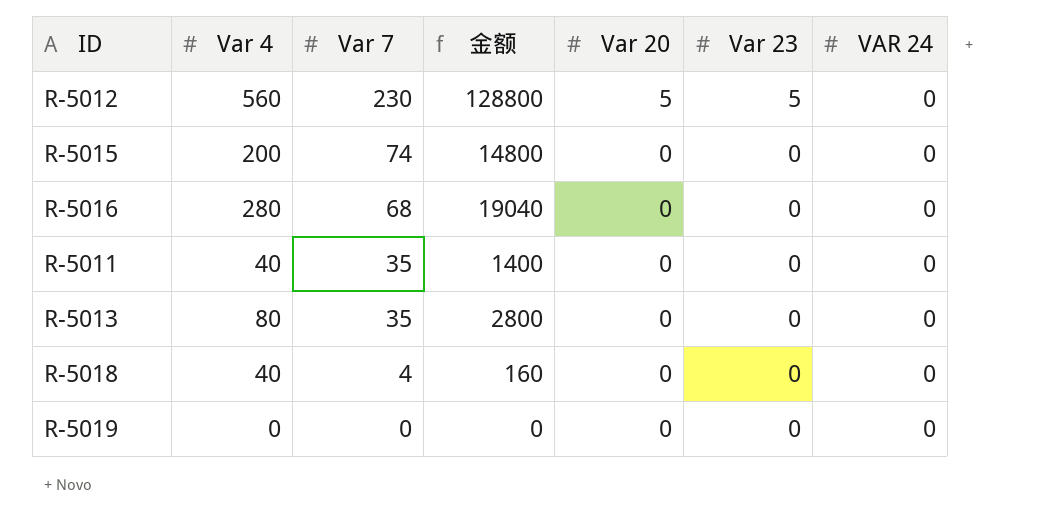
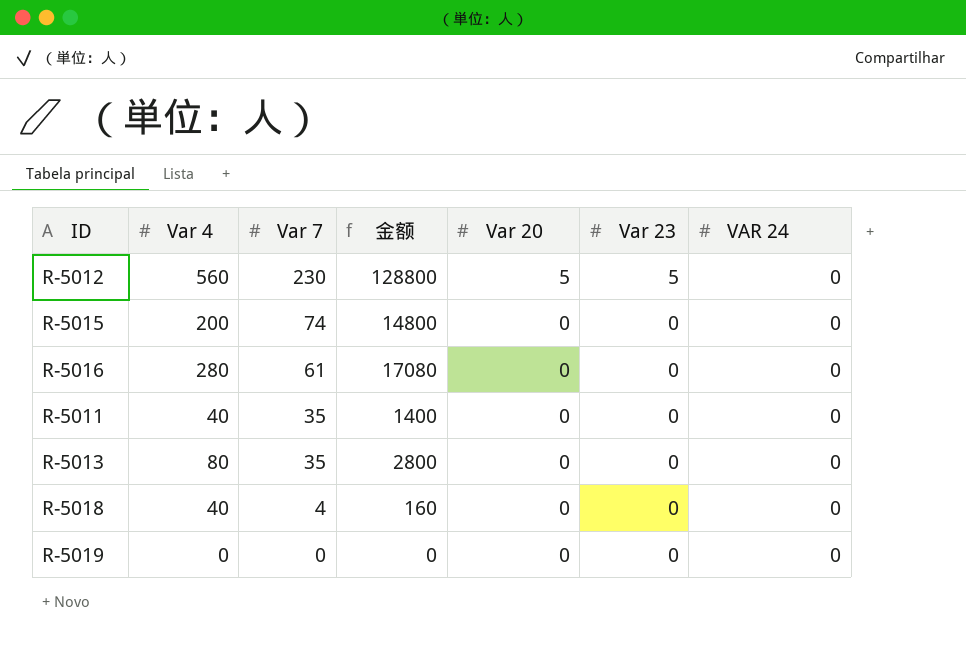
R-5016 | Var 7: 68 -> 61
R-5016 | 金额: 19040 -> 17080

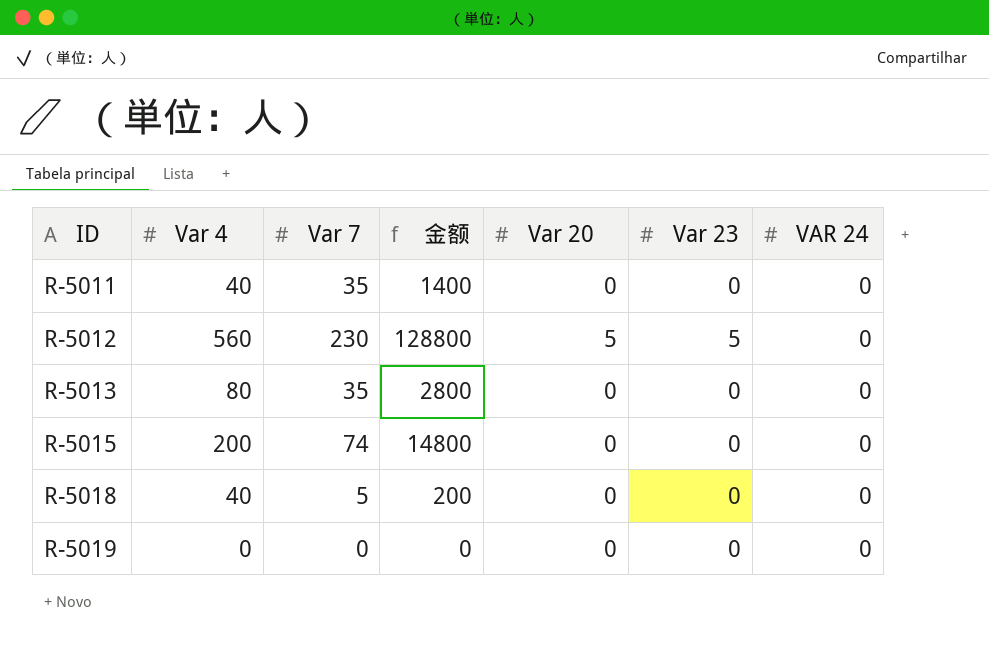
row order: Var 7 descending -> ID ascending
row R-5016: 280 | 61 | 17080 | 0 | 0 | 0 -> none
R-5018 | Var 7: 4 -> 5
R-5018 | 金额: 160 -> 200

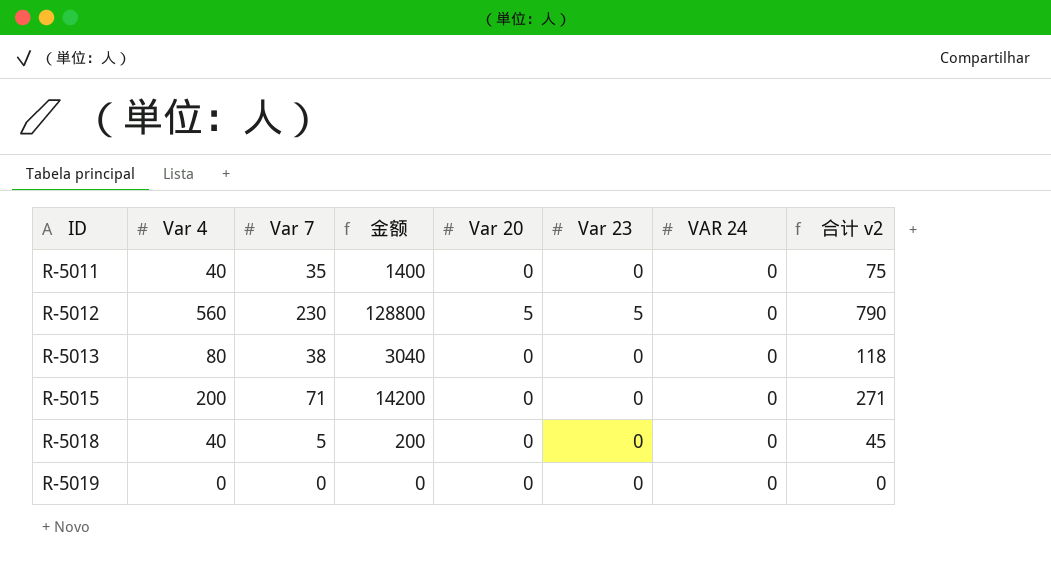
column 合计 v2 | formula: none -> [Var 4] + [Var 7]
R-5013 | Var 7: 35 -> 38
R-5013 | 金额: 2800 -> 3040
R-5015 | Var 7: 74 -> 71
R-5015 | 金额: 14800 -> 14200

